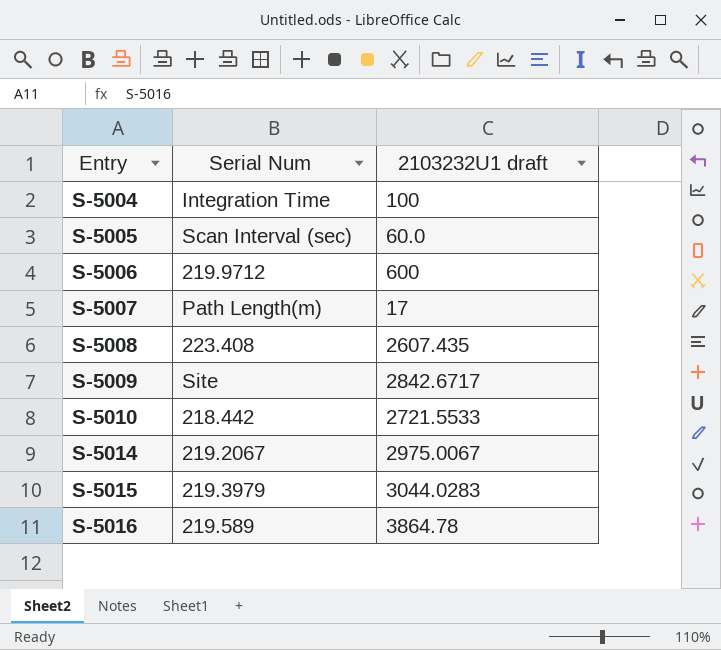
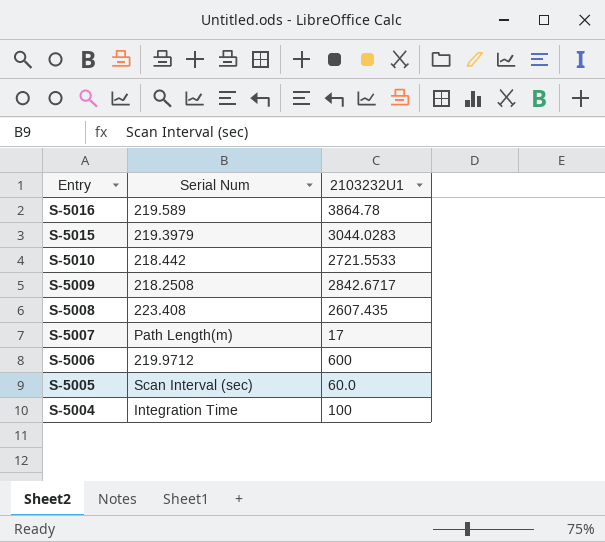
row order: Entry ascending -> Entry descending
column name: 2103232U1 draft -> 2103232U1
row S-5014: 219.2067 | 2975.0067 -> none
S-5009 | Serial Num: Site -> 218.2508

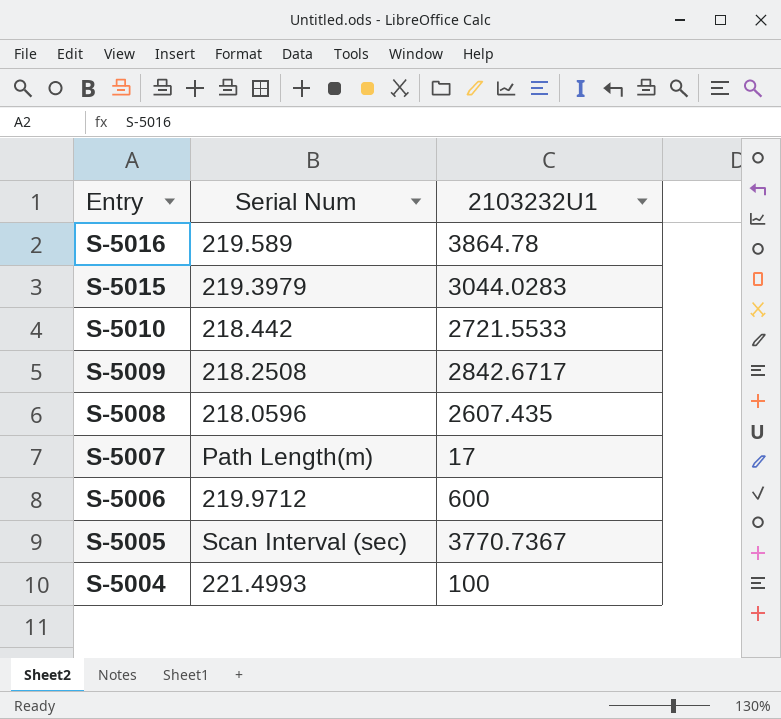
S-5008 | Serial Num: 223.408 -> 218.0596
S-5005 | 2103232U1: 60.0 -> 3770.7367
S-5004 | Serial Num: Integration Time -> 221.4993

